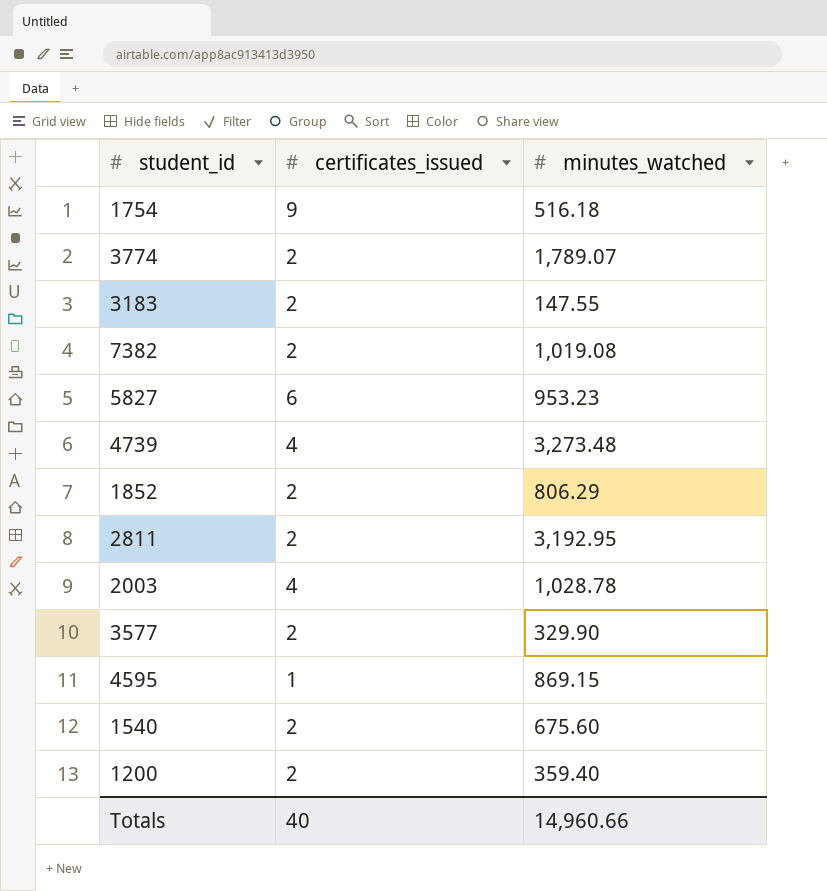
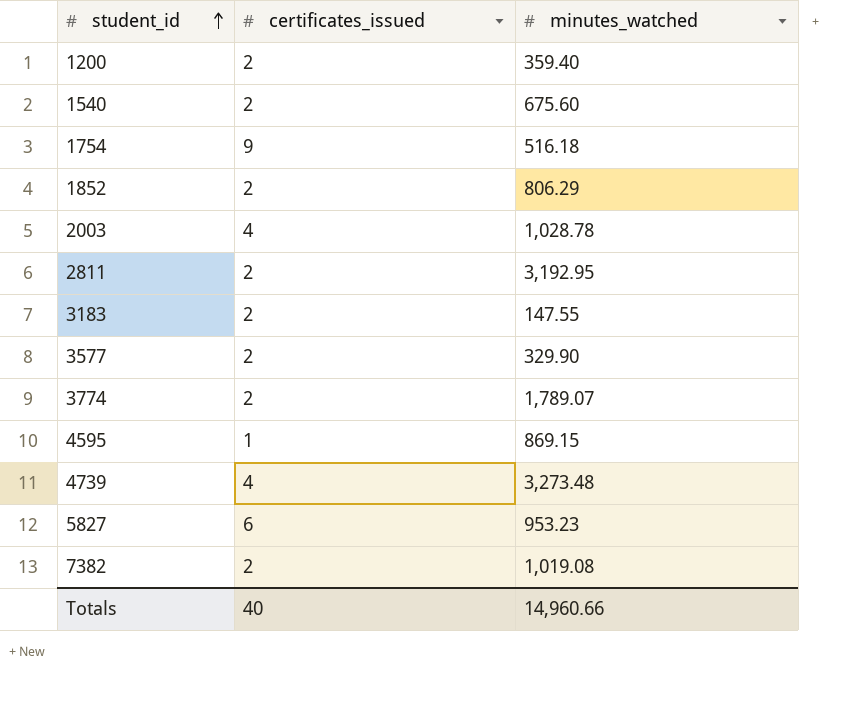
row order: none -> student_id ascending

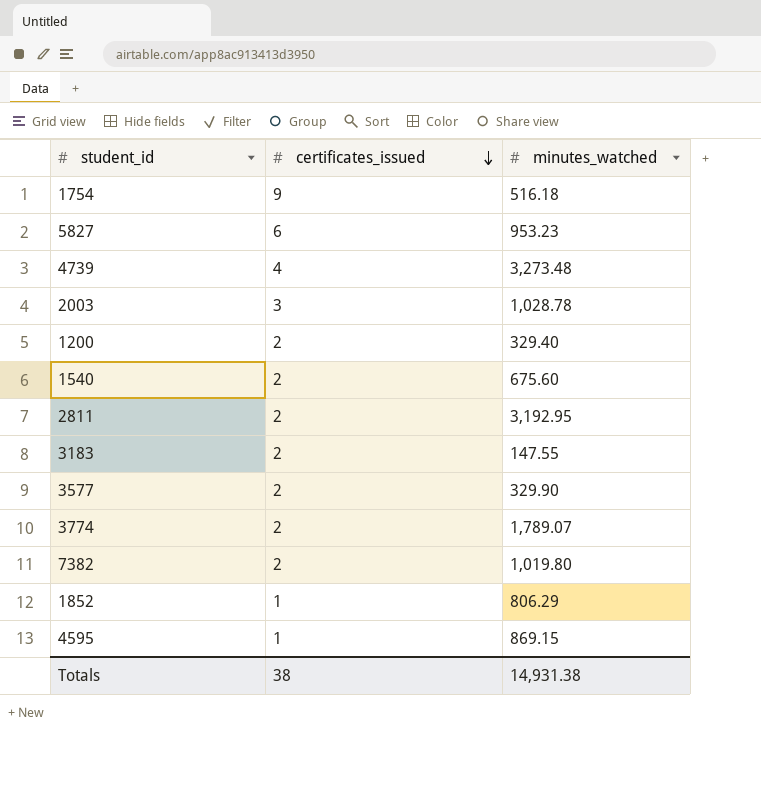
row order: student_id ascending -> certificates_issued descending
2003 | certificates_issued: 4 -> 3
1200 | minutes_watched: 359.40 -> 329.40
7382 | minutes_watched: 1,019.08 -> 1,019.80
1852 | certificates_issued: 2 -> 1
Totals | certificates_issued: 40 -> 38
Totals | minutes_watched: 14,960.66 -> 14,931.38

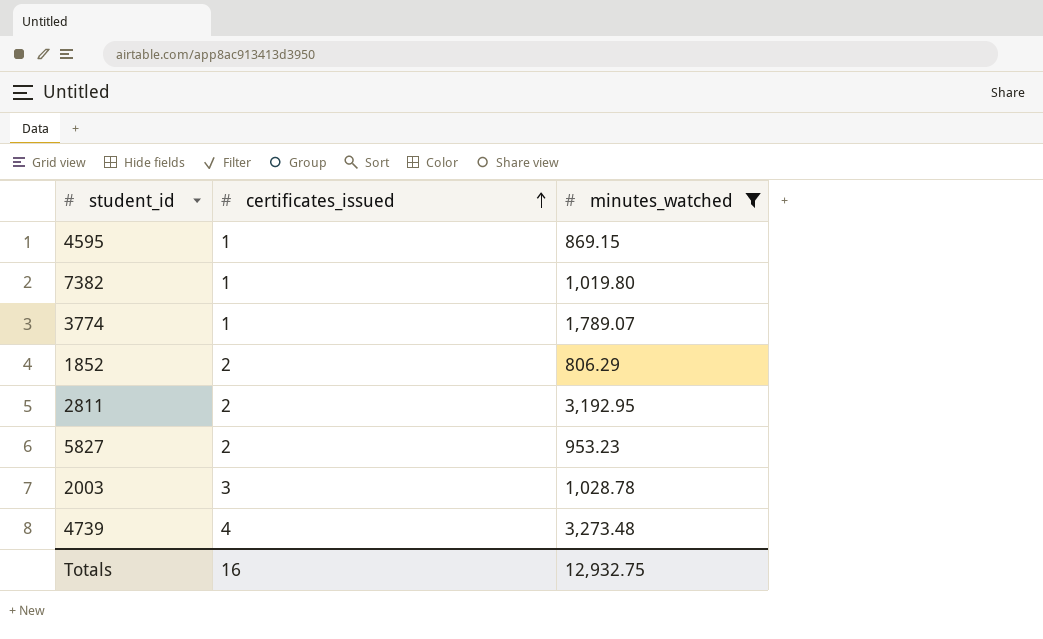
filter: none -> minutes_watched >= 806.29
row order: certificates_issued descending -> certificates_issued ascending
7382 | certificates_issued: 2 -> 1
3774 | certificates_issued: 2 -> 1
1852 | certificates_issued: 1 -> 2
5827 | certificates_issued: 6 -> 2
Totals | certificates_issued: 38 -> 16
Totals | minutes_watched: 14,931.38 -> 12,932.75

